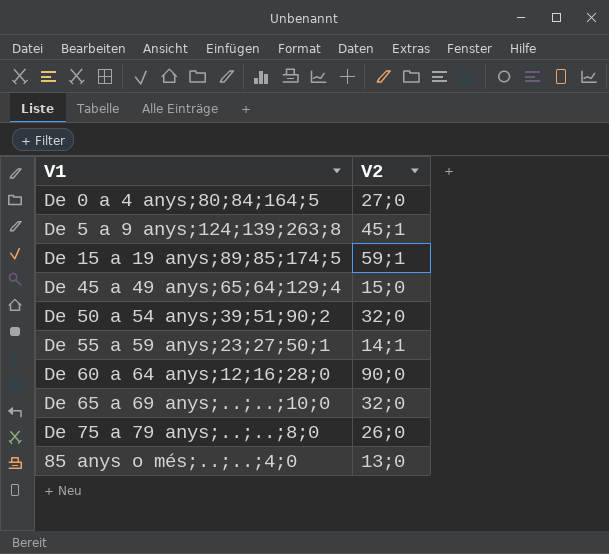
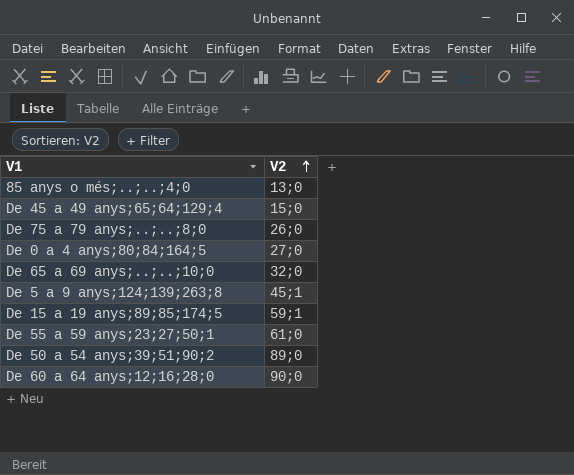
row order: none -> V2 ascending
De 55 a 59 anys;23;27;50;1 | V2: 14;1 -> 61;0
De 50 a 54 anys;39;51;90;2 | V2: 32;0 -> 89;0

